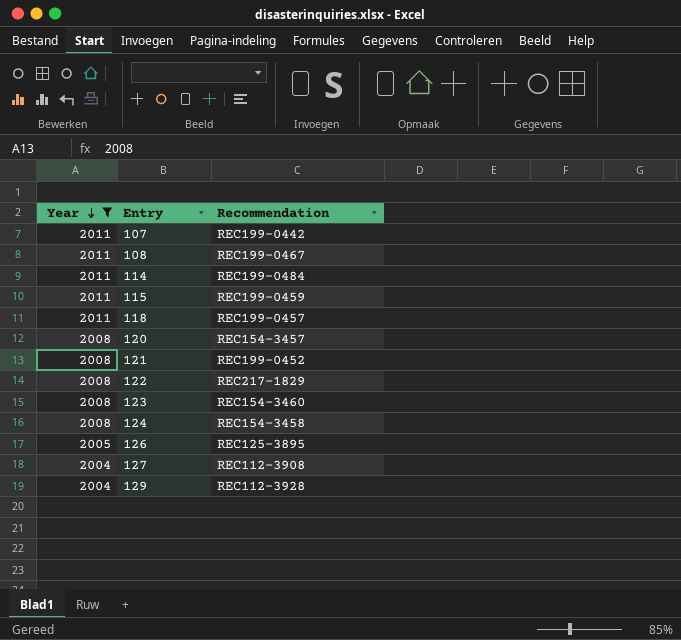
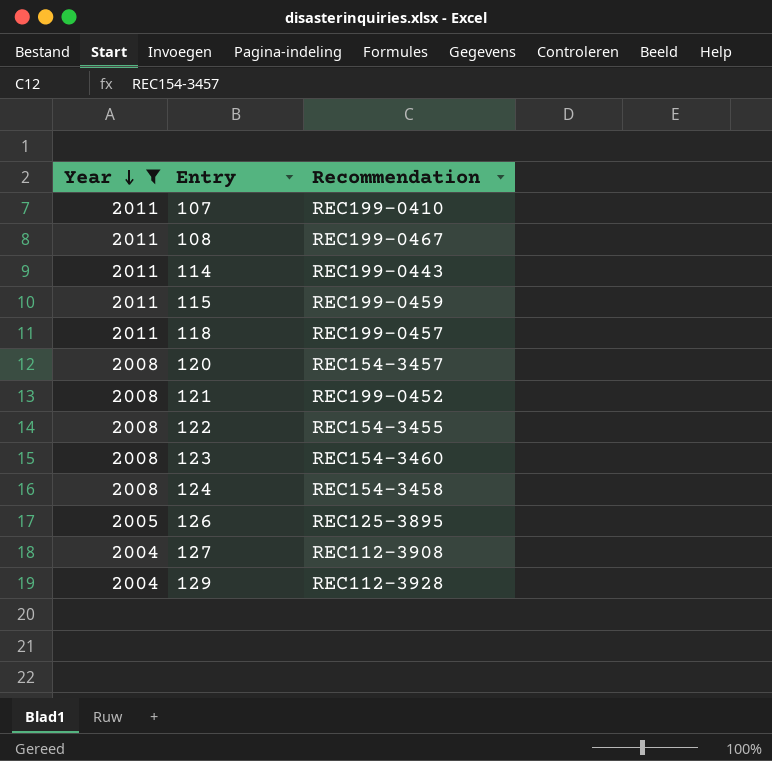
107 | Recommendation: REC199-0442 -> REC199-0410
114 | Recommendation: REC199-0484 -> REC199-0443
122 | Recommendation: REC217-1829 -> REC154-3455

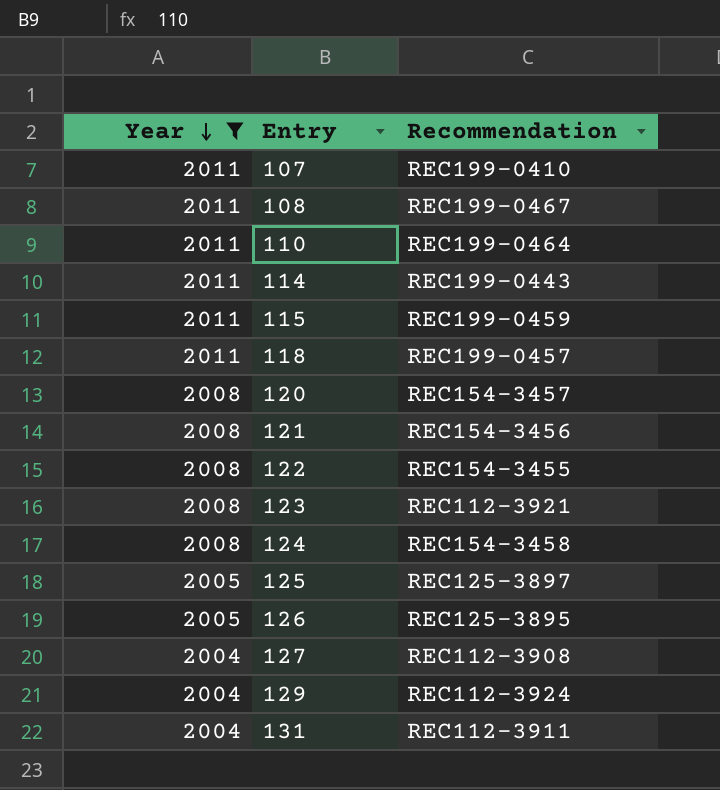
row 110: none -> 2011 | REC199-0464
121 | Recommendation: REC199-0452 -> REC154-3456
123 | Recommendation: REC154-3460 -> REC112-3921
row 125: none -> 2005 | REC125-3897
129 | Recommendation: REC112-3928 -> REC112-3924
row 131: none -> 2004 | REC112-3911

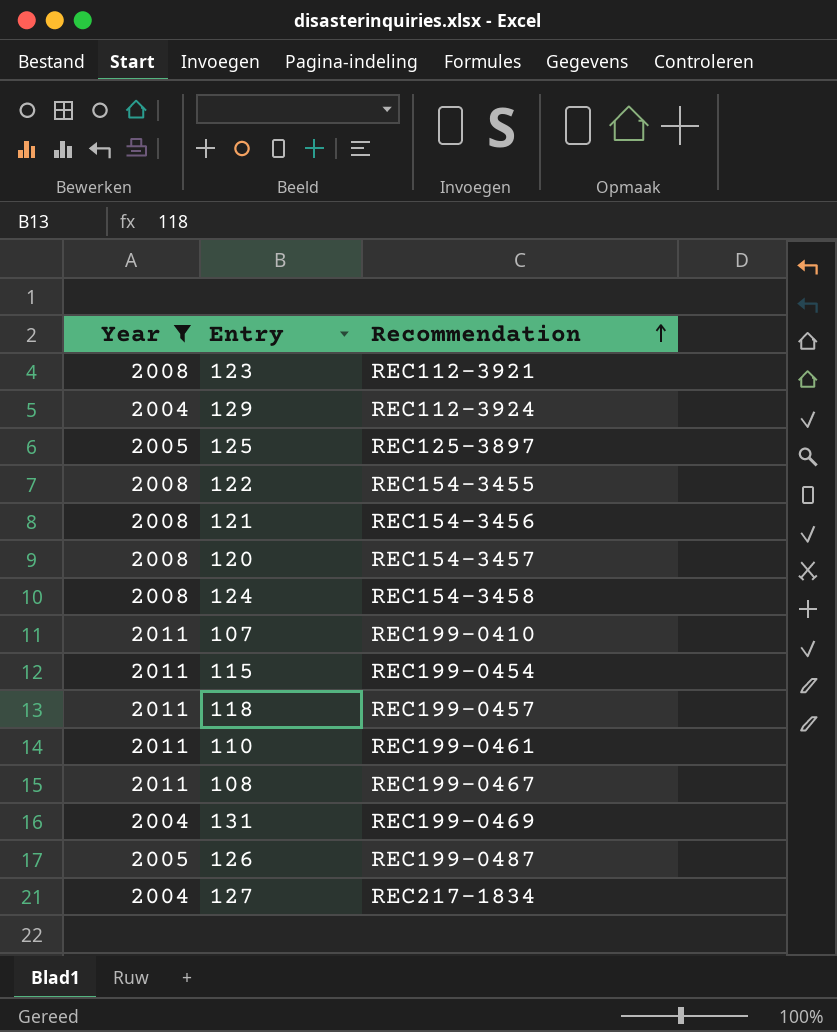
row order: Year descending -> Recommendation ascending
row 114: 2011 | REC199-0443 -> none
115 | Recommendation: REC199-0459 -> REC199-0454
110 | Recommendation: REC199-0464 -> REC199-0461
131 | Recommendation: REC112-3911 -> REC199-0469
126 | Recommendation: REC125-3895 -> REC199-0487
127 | Recommendation: REC112-3908 -> REC217-1834

